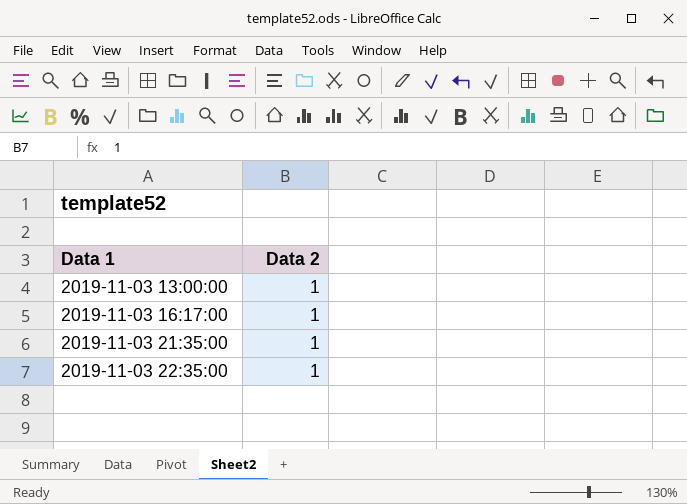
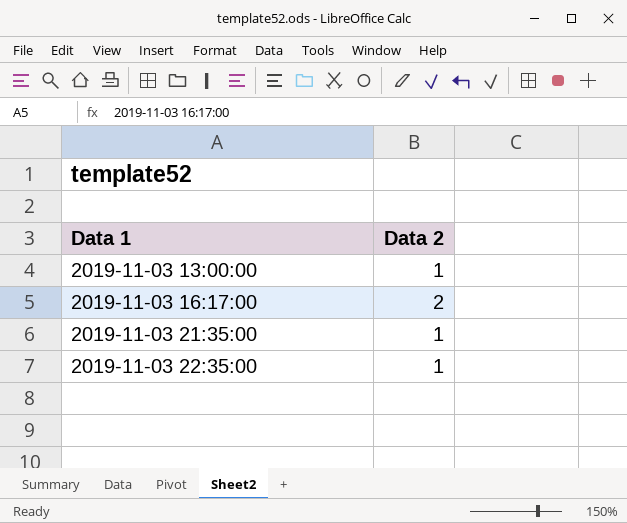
2019-11-03 16:17:00 | Data 2: 1 -> 2

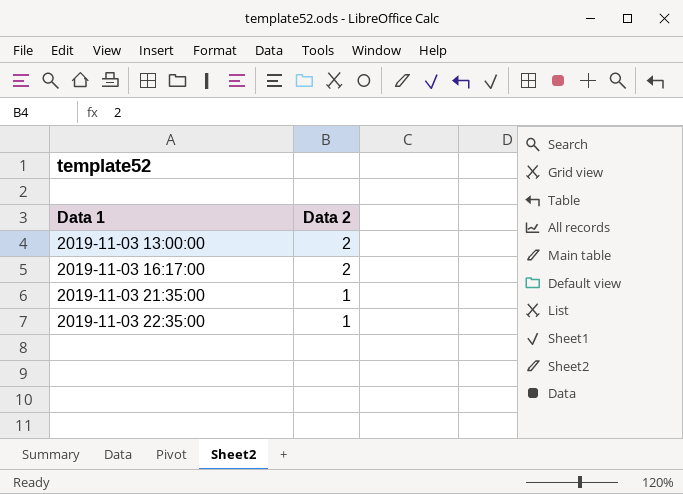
2019-11-03 13:00:00 | Data 2: 1 -> 2

